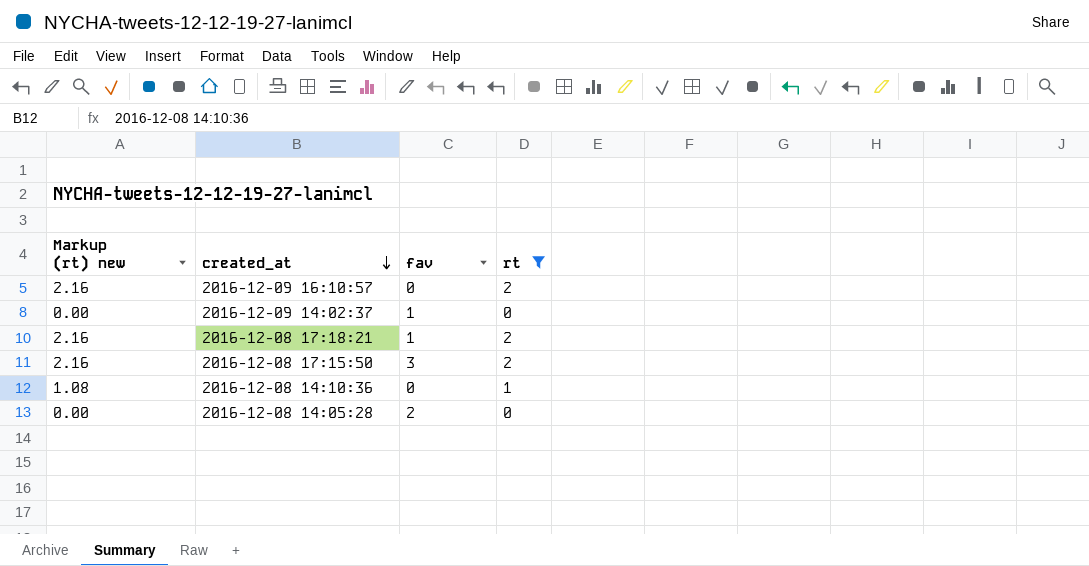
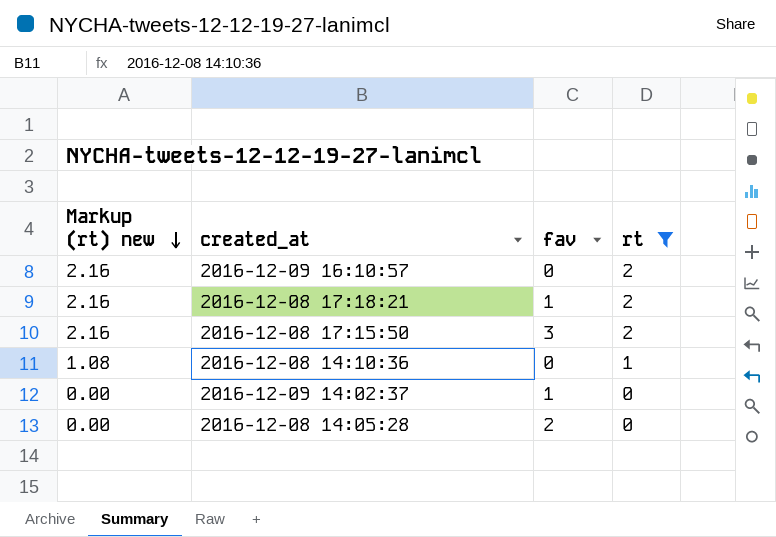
row order: created_at descending -> Markup (rt) new descending

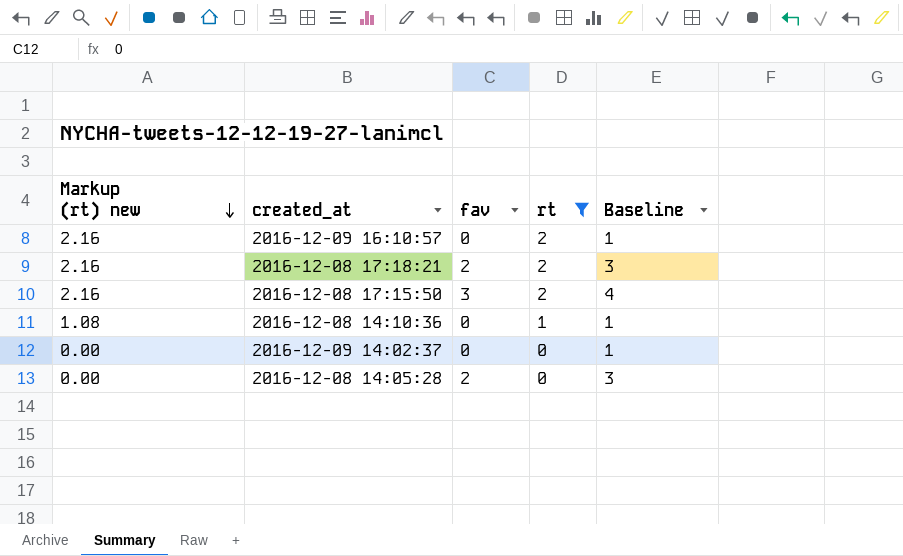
column Baseline | formula: none -> [fav] + 1
2016-12-08 17:18:21 | fav: 1 -> 2
2016-12-09 14:02:37 | fav: 1 -> 0

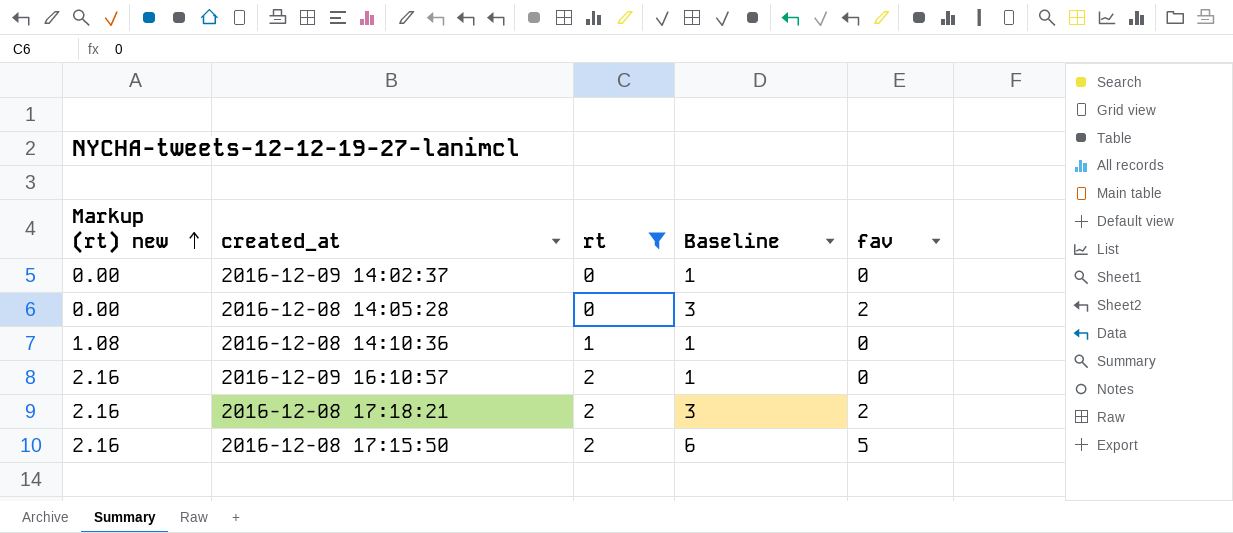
row order: Markup (rt) new descending -> Markup (rt) new ascending
column fav | position: 3 -> 5
2016-12-08 17:15:50 | Baseline: 4 -> 6
2016-12-08 17:15:50 | fav: 3 -> 5

